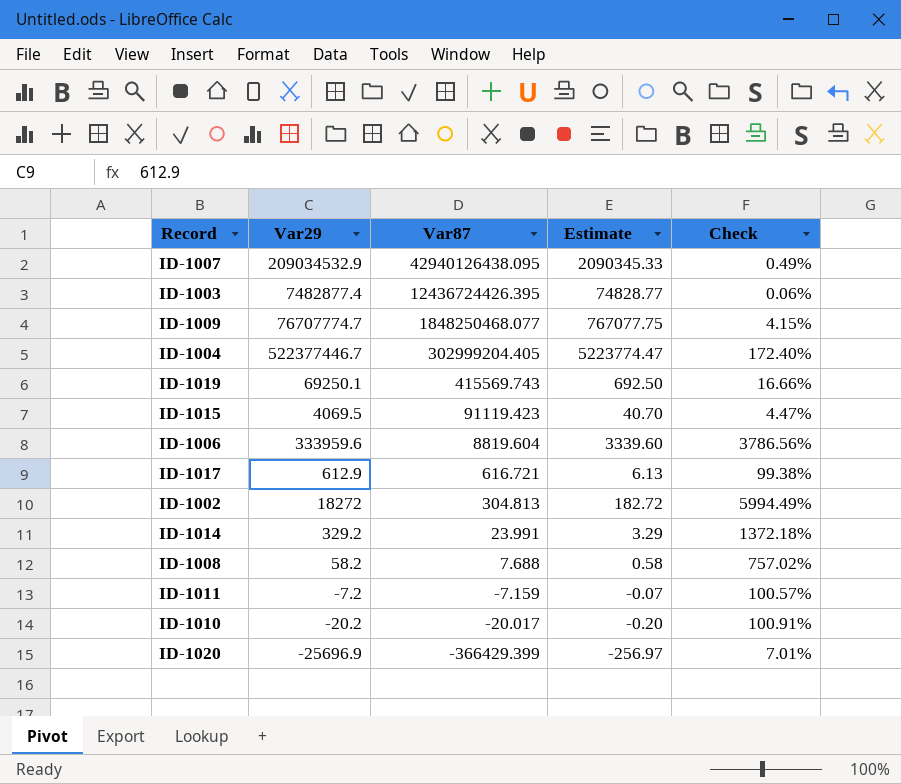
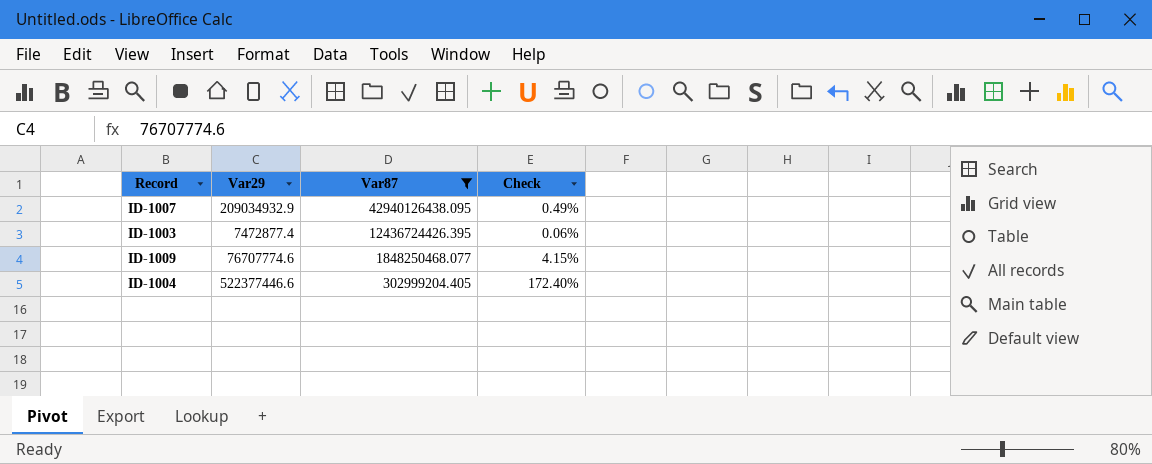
filter: none -> Var87 >= 302999204.405
column Estimate | formula: [Var29] * 0.01 -> none
ID-1007 | Var29: 209034532.9 -> 209034932.9
ID-1003 | Var29: 7482877.4 -> 7472877.4
ID-1009 | Var29: 76707774.7 -> 76707774.6
ID-1004 | Var29: 522377446.7 -> 522377446.6

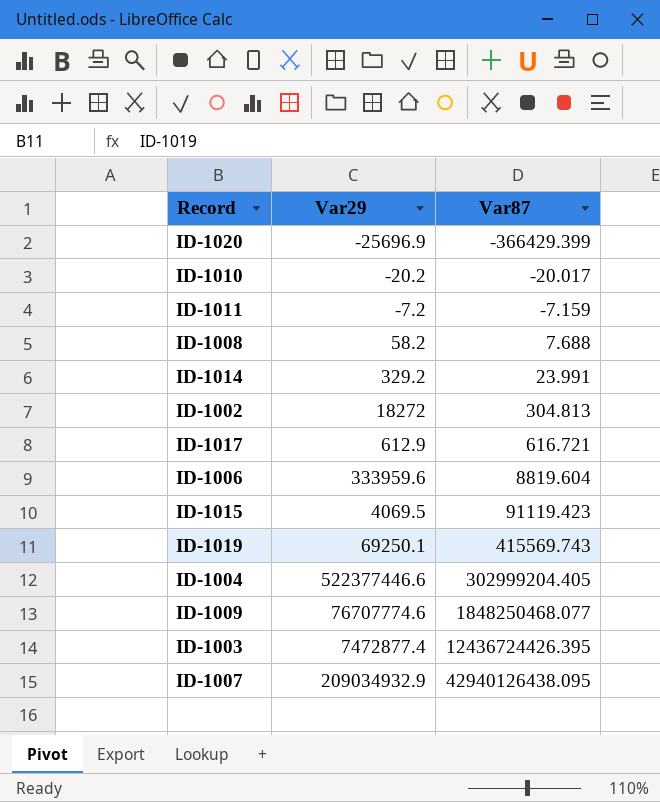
filter: Var87 >= 302999204.405 -> none
row order: Var87 descending -> Var87 ascending
column Check | formula: [Var29] / [Var87] -> none

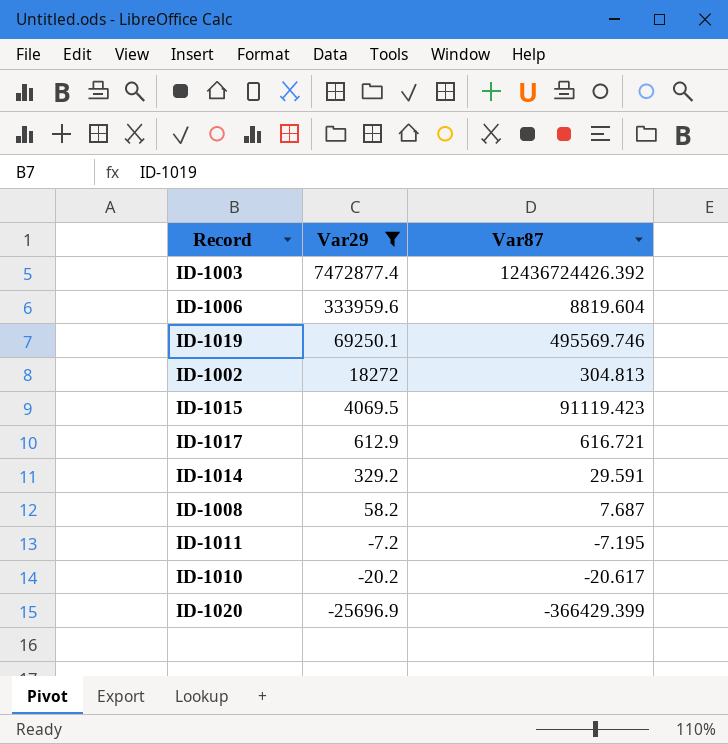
filter: none -> Var29 <= 7472877.4
row order: Var87 ascending -> Var29 descending
ID-1003 | Var87: 12436724426.395 -> 12436724426.392
ID-1019 | Var87: 415569.743 -> 495569.746
ID-1014 | Var87: 23.991 -> 29.591
ID-1008 | Var87: 7.688 -> 7.687
ID-1011 | Var87: -7.159 -> -7.195
ID-1010 | Var87: -20.017 -> -20.617

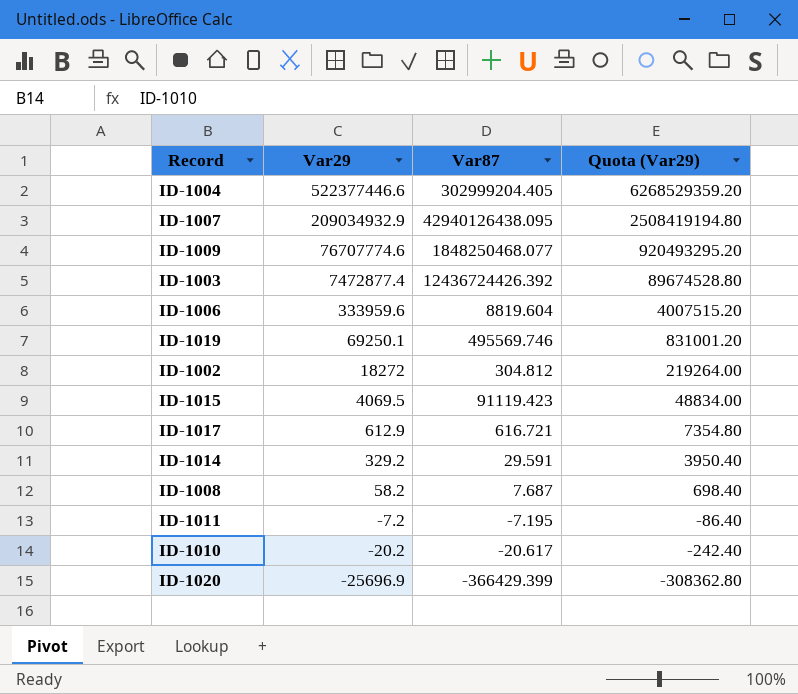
filter: Var29 <= 7472877.4 -> none
column Quota (Var29) | formula: none -> [Var29] * 12
ID-1002 | Var87: 304.813 -> 304.812

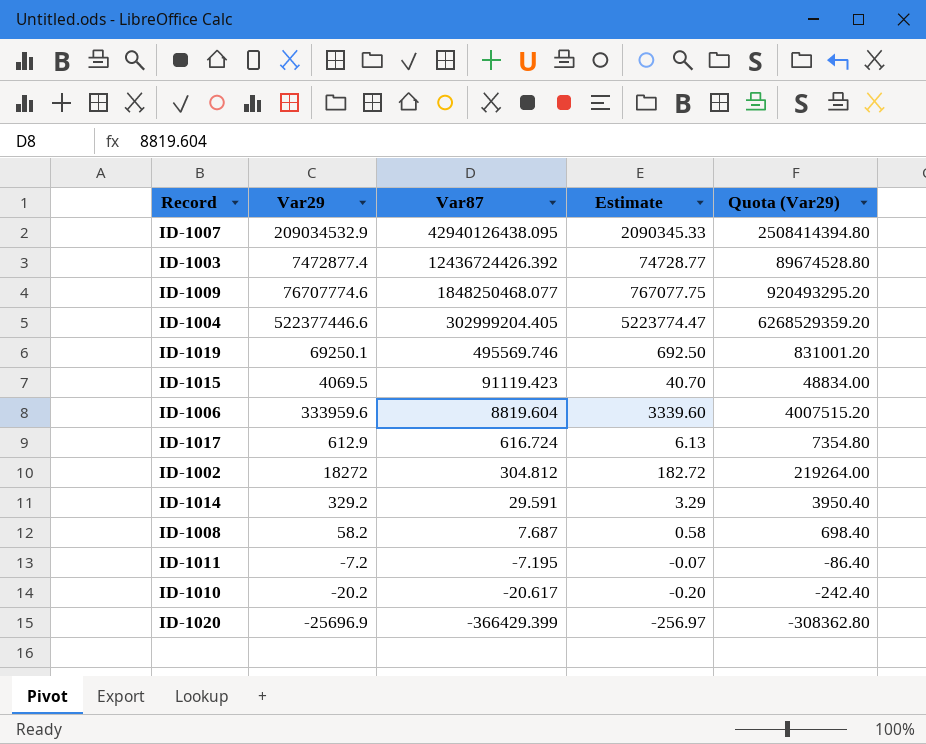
row order: Var29 descending -> Var87 descending
column Estimate | formula: none -> [Var29] * 0.01
ID-1007 | Var29: 209034932.9 -> 209034532.9
ID-1007 | Quota (Var29): 2508419194.80 -> 2508414394.80
ID-1017 | Var87: 616.721 -> 616.724

